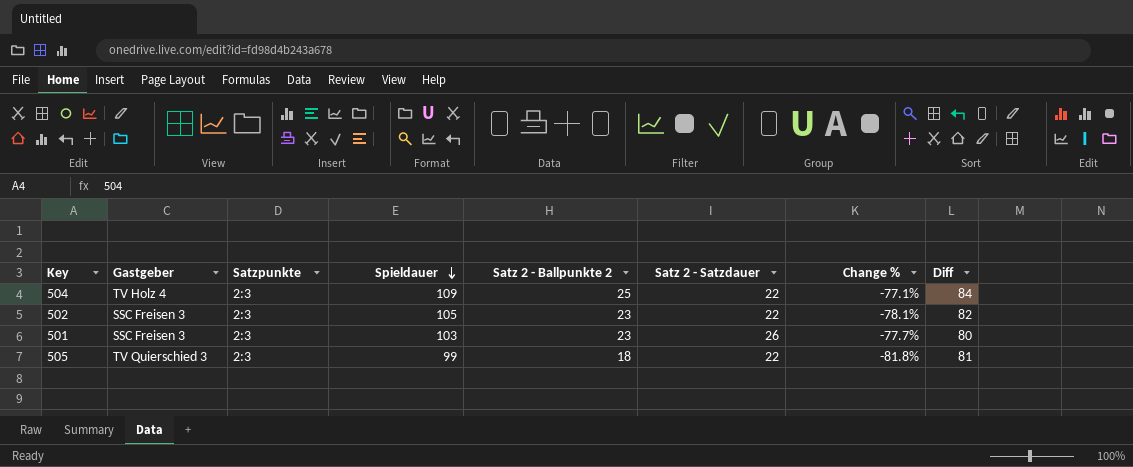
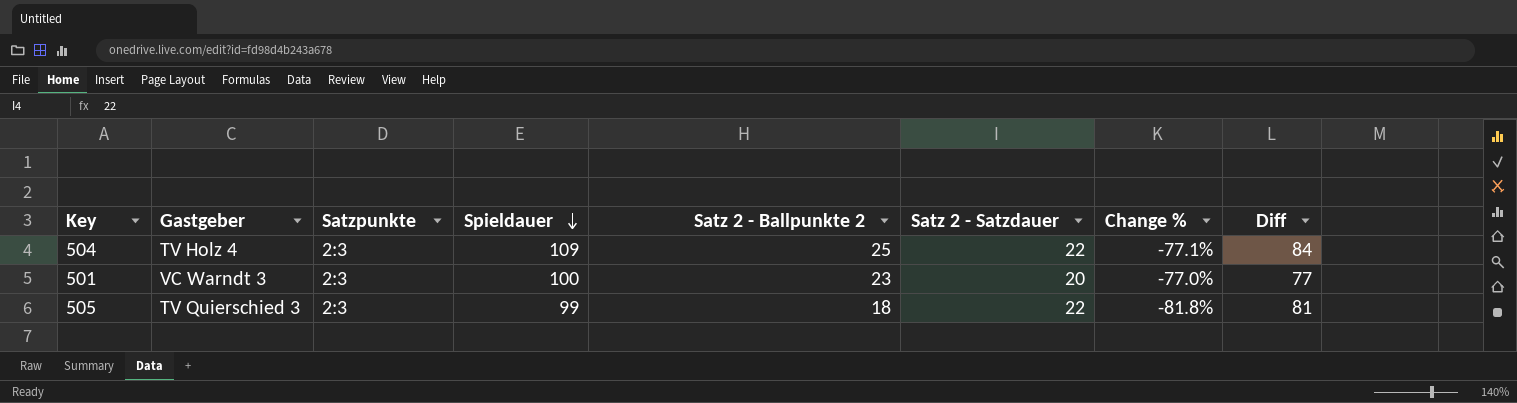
row 502: SSC Freisen 3 | 2:3 | 105 | 23 | 22 | -78.1% | 82 -> none
501 | Gastgeber: SSC Freisen 3 -> VC Warndt 3
501 | Spieldauer: 103 -> 100
501 | Satz 2 - Satzdauer: 26 -> 20
501 | Change %: -77.7% -> -77.0%
501 | Diff: 80 -> 77

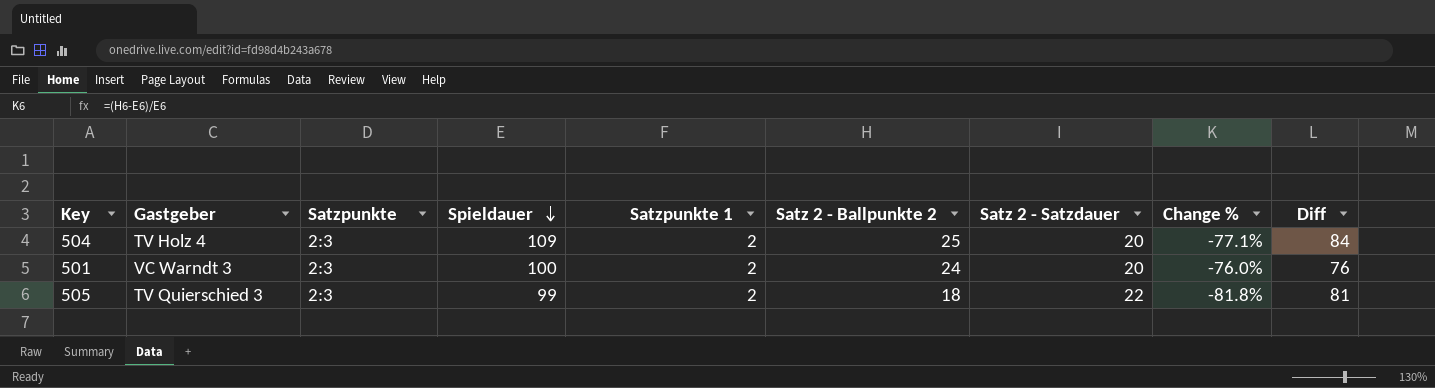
column Satzpunkte 1 | position: none -> 5
504 | Satz 2 - Satzdauer: 22 -> 20
501 | Satz 2 - Ballpunkte 2: 23 -> 24
501 | Change %: -77.0% -> -76.0%
501 | Diff: 77 -> 76

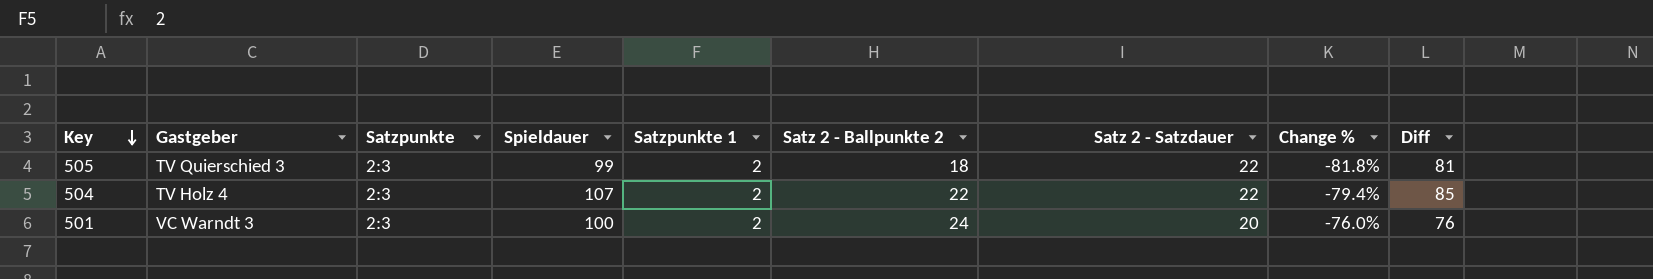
row order: Spieldauer descending -> Key descending
504 | Spieldauer: 109 -> 107
504 | Satz 2 - Ballpunkte 2: 25 -> 22
504 | Satz 2 - Satzdauer: 20 -> 22
504 | Change %: -77.1% -> -79.4%
504 | Diff: 84 -> 85

